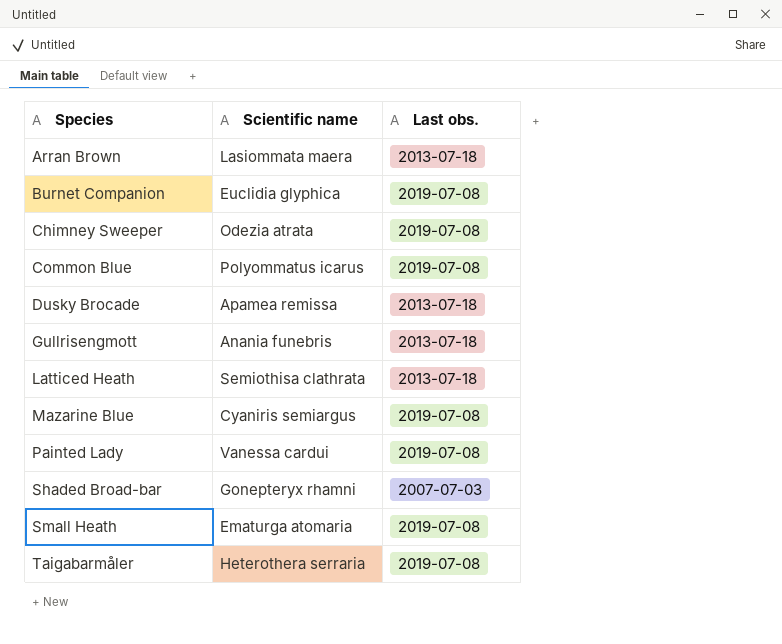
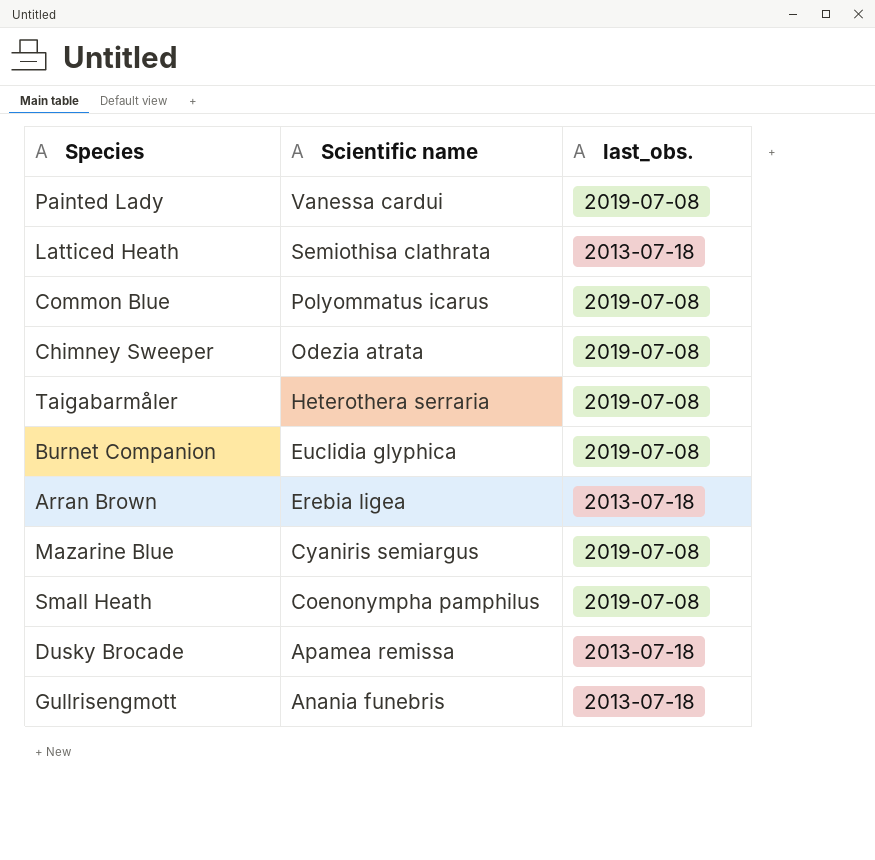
row order: Species ascending -> Scientific name descending
column name: Last obs. -> last_obs.
row Shaded Broad-bar: Gonepteryx rhamni | 2007-07-03 -> none
Arran Brown | Scientific name: Lasiommata maera -> Erebia ligea
Small Heath | Scientific name: Ematurga atomaria -> Coenonympha pamphilus

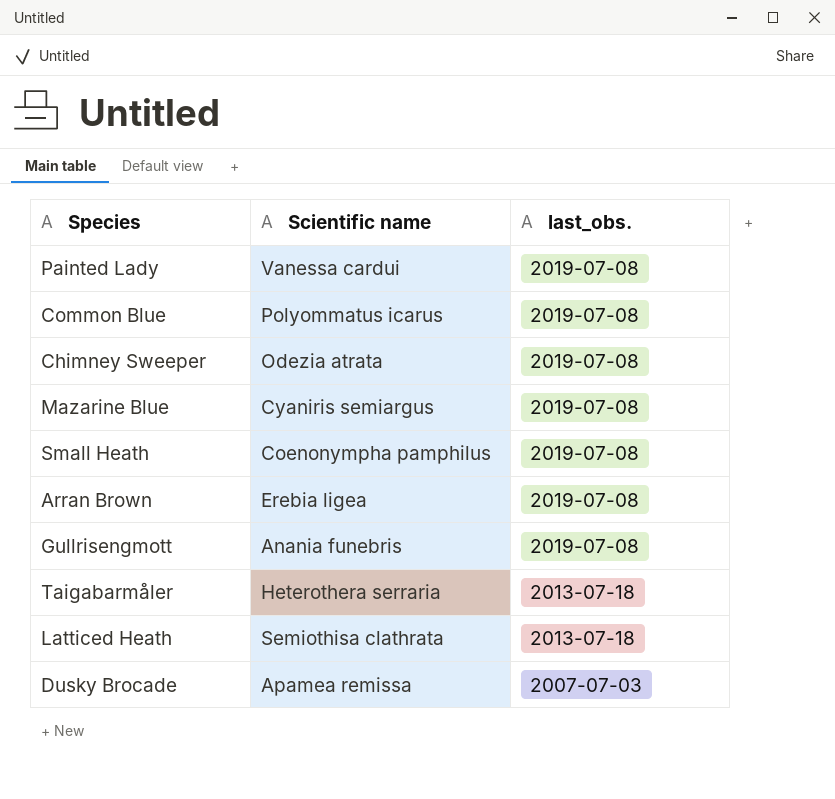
row order: Scientific name descending -> last_obs. descending
row Burnet Companion: Euclidia glyphica | 2019-07-08 -> none
Arran Brown | last_obs.: 2013-07-18 -> 2019-07-08
Gullrisengmott | last_obs.: 2013-07-18 -> 2019-07-08
Taigabarmåler | last_obs.: 2019-07-08 -> 2013-07-18
Dusky Brocade | last_obs.: 2013-07-18 -> 2007-07-03

